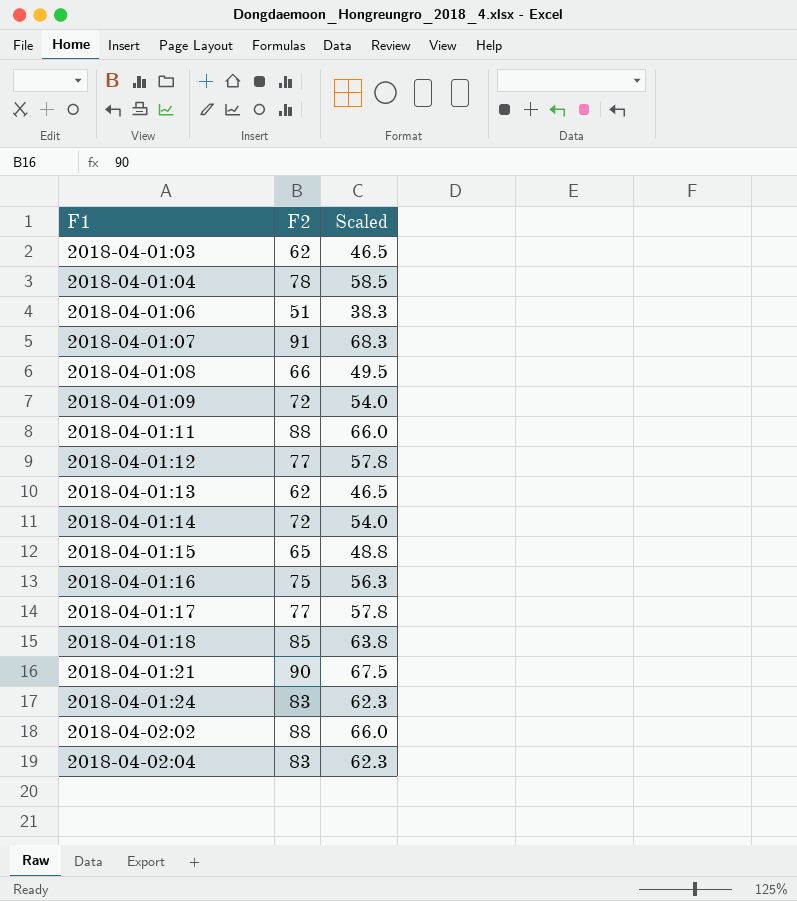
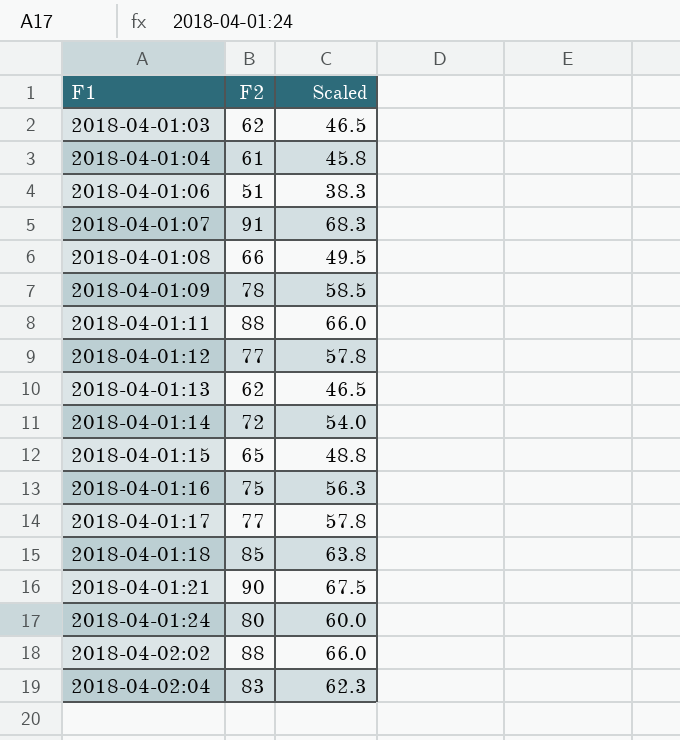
2018-04-01:04 | F2: 78 -> 61
2018-04-01:04 | Scaled: 58.5 -> 45.8
2018-04-01:09 | F2: 72 -> 78
2018-04-01:09 | Scaled: 54.0 -> 58.5
2018-04-01:24 | F2: 83 -> 80
2018-04-01:24 | Scaled: 62.3 -> 60.0

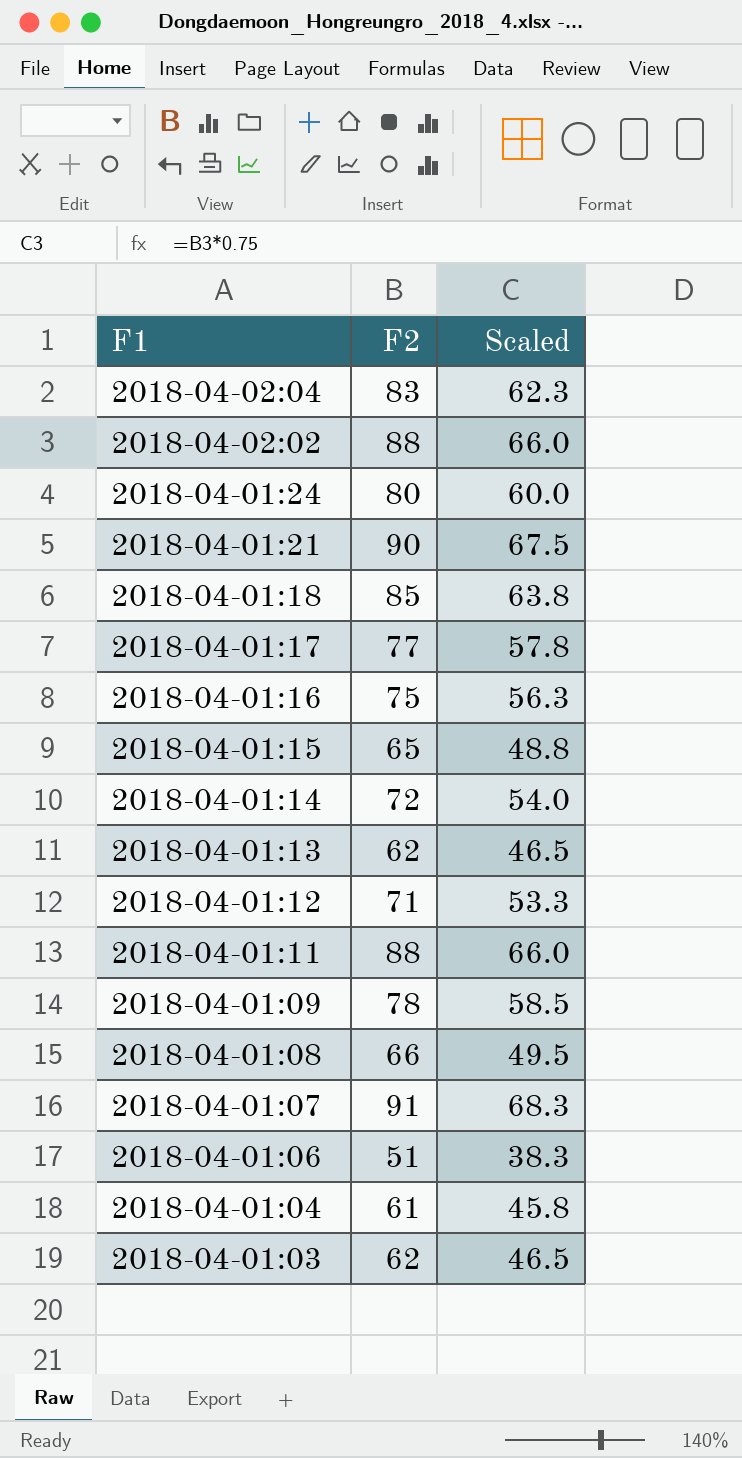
row order: F1 ascending -> F1 descending
2018-04-01:12 | F2: 77 -> 71
2018-04-01:12 | Scaled: 57.8 -> 53.3

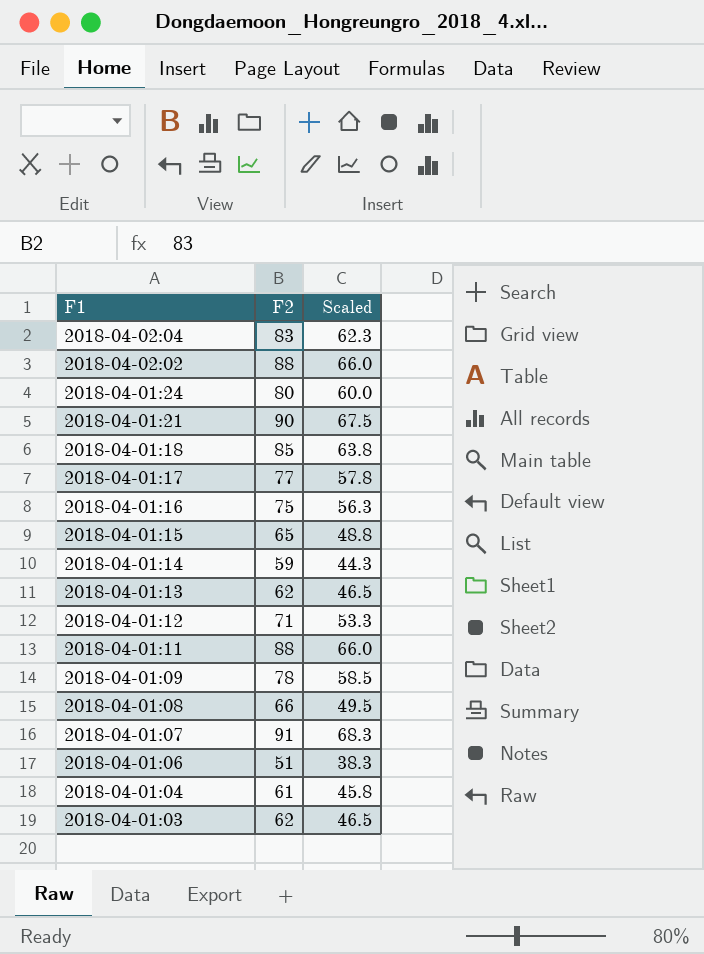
2018-04-01:14 | F2: 72 -> 59
2018-04-01:14 | Scaled: 54.0 -> 44.3

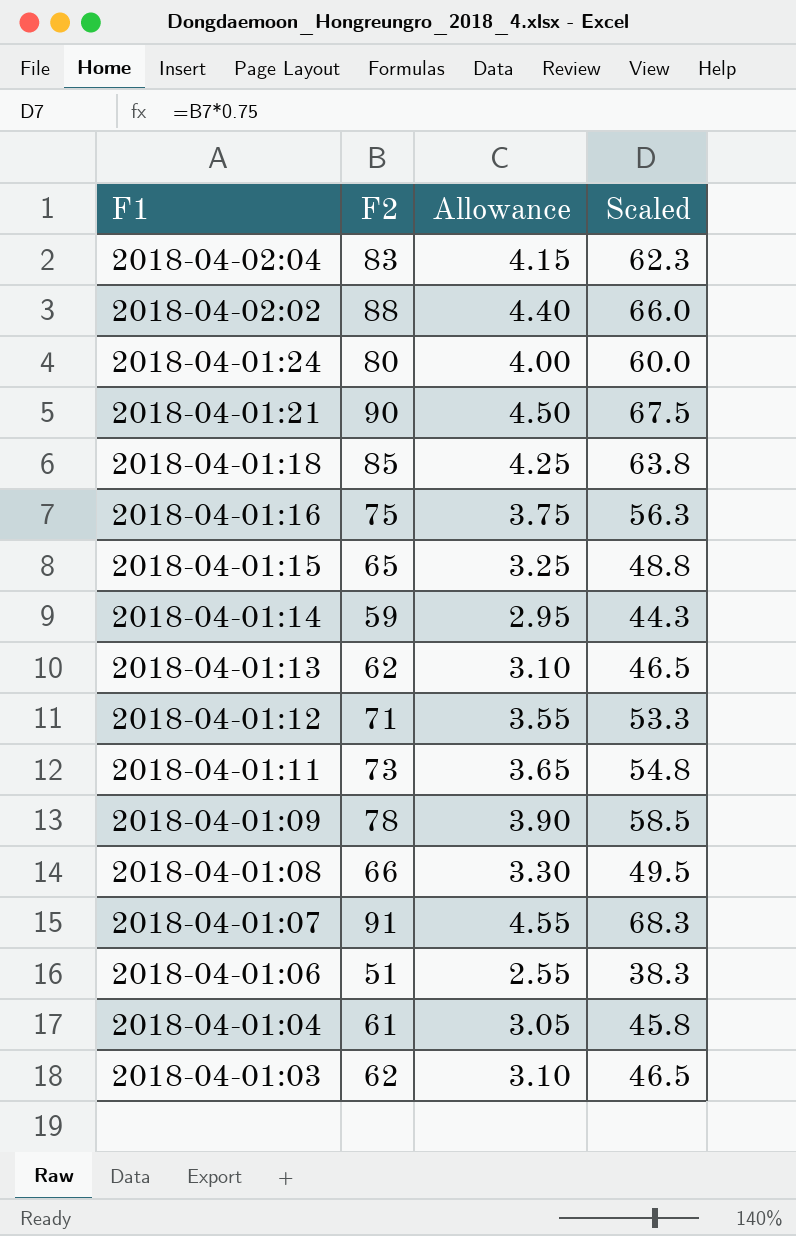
column Allowance | formula: none -> [F2] * 0.05
row 2018-04-01:17: 77 | 57.8 -> none
2018-04-01:11 | F2: 88 -> 73
2018-04-01:11 | Scaled: 66.0 -> 54.8

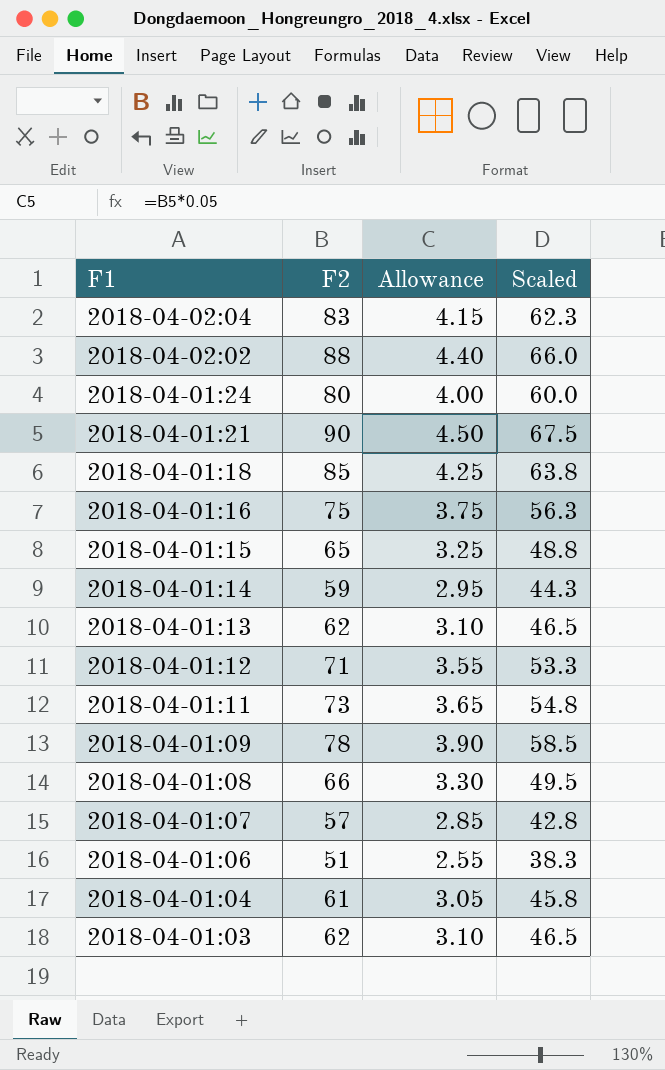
2018-04-01:07 | F2: 91 -> 57
2018-04-01:07 | Allowance: 4.55 -> 2.85
2018-04-01:07 | Scaled: 68.3 -> 42.8

